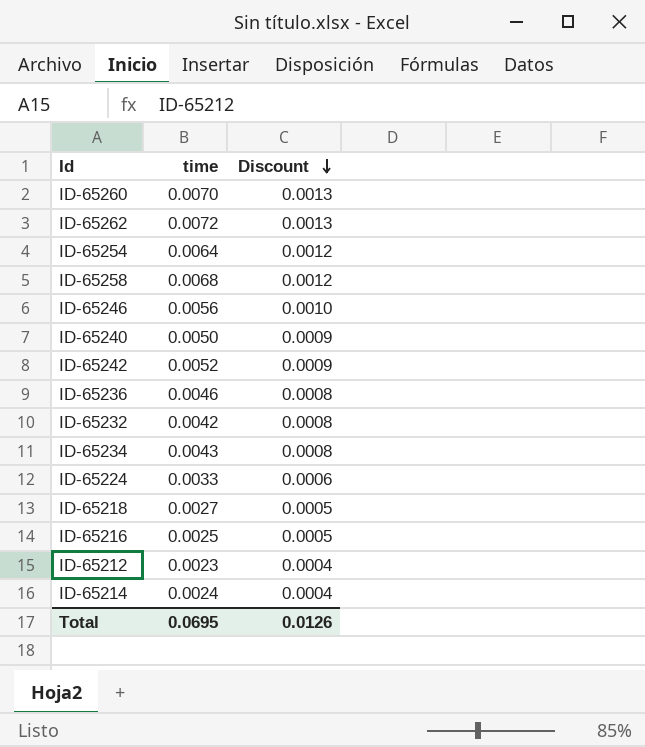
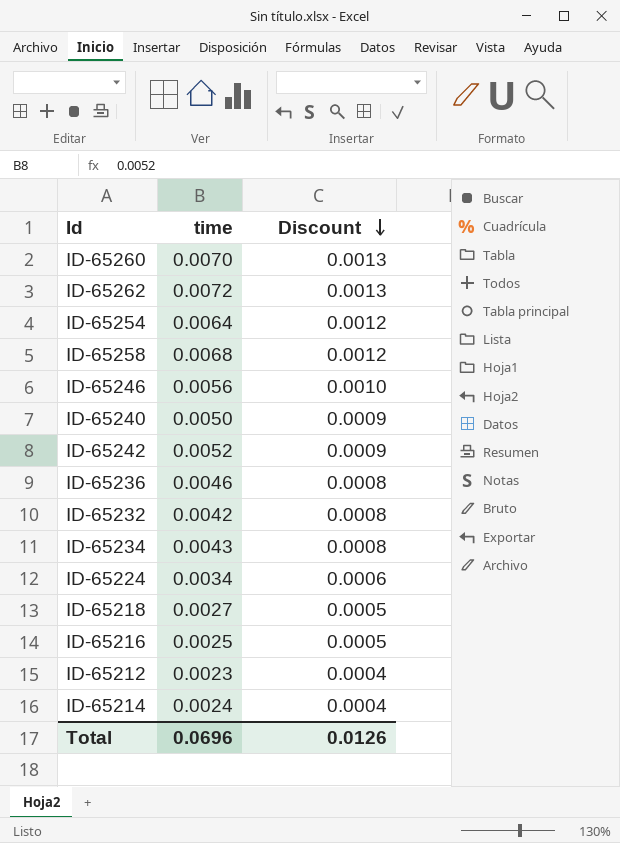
ID-65224 | time: 0.0033 -> 0.0034
Total | time: 0.0695 -> 0.0696

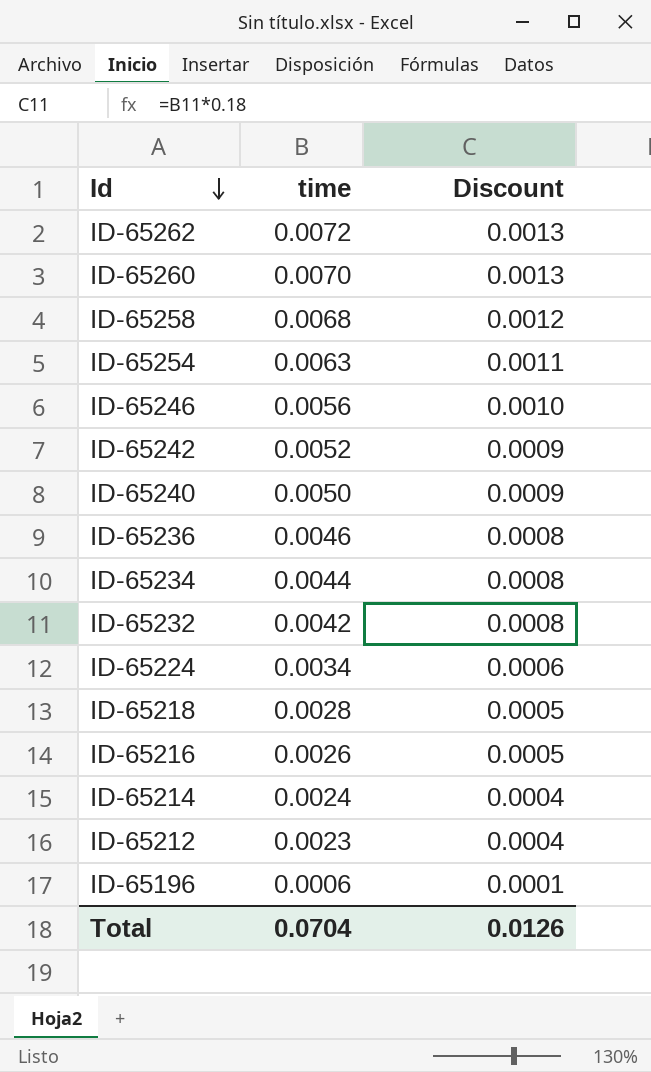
row order: Discount descending -> Id descending
ID-65254 | time: 0.0064 -> 0.0063
ID-65254 | Discount: 0.0012 -> 0.0011
ID-65234 | time: 0.0043 -> 0.0044
ID-65218 | time: 0.0027 -> 0.0028
ID-65216 | time: 0.0025 -> 0.0026
row ID-65196: none -> 0.0006 | 0.0001
Total | time: 0.0696 -> 0.0704

